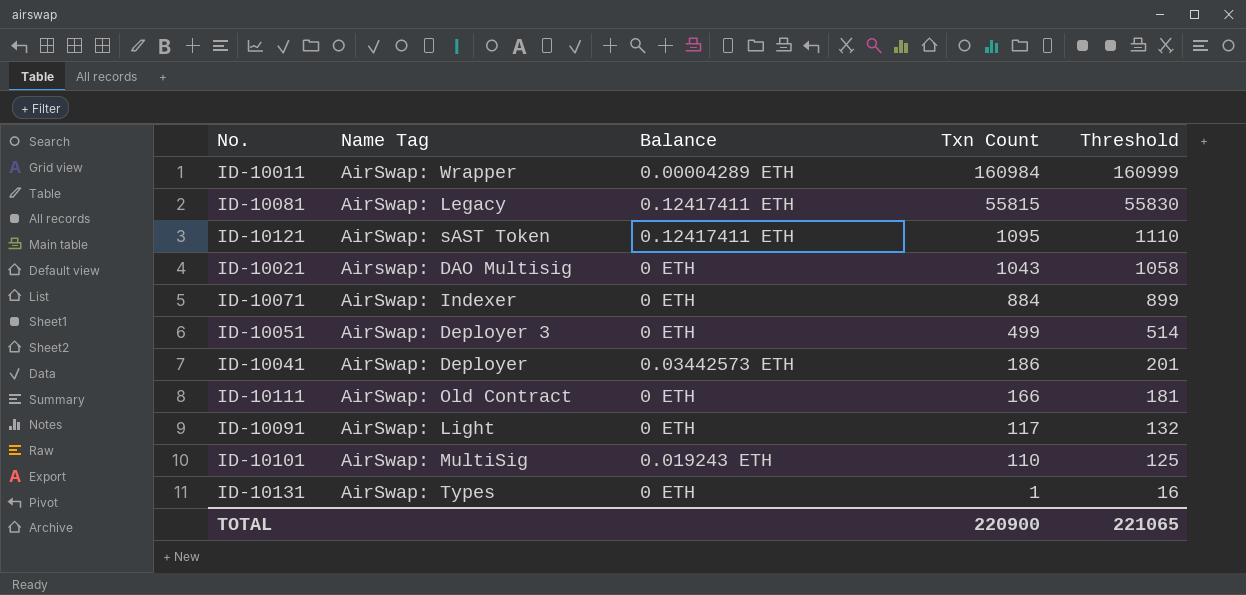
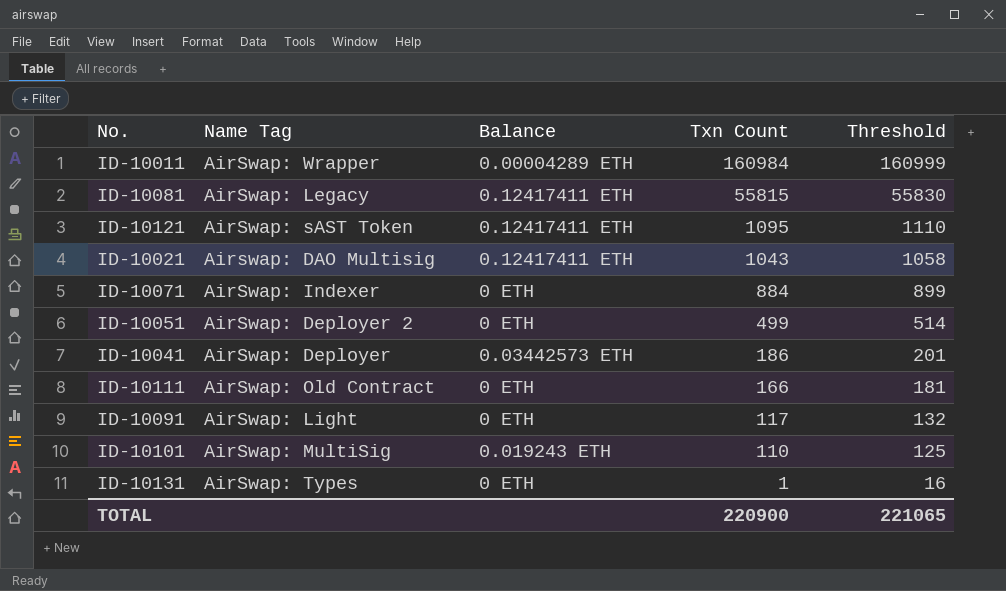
ID-10021 | Balance: 0 ETH -> 0.12417411 ETH
ID-10051 | Name Tag: AirSwap: Deployer 3 -> AirSwap: Deployer 2

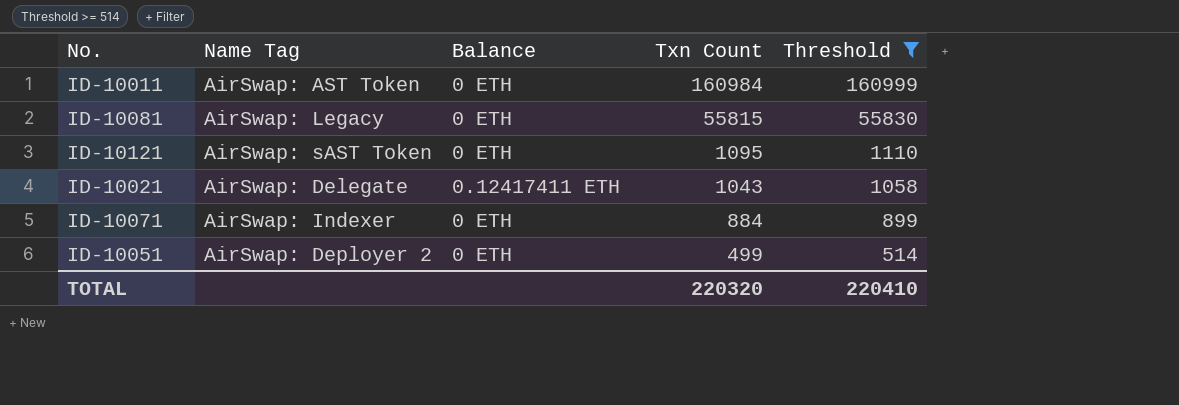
filter: none -> Threshold >= 514
ID-10011 | Name Tag: AirSwap: Wrapper -> AirSwap: AST Token
ID-10011 | Balance: 0.00004289 ETH -> 0 ETH
ID-10081 | Balance: 0.12417411 ETH -> 0 ETH
ID-10121 | Balance: 0.12417411 ETH -> 0 ETH
ID-10021 | Name Tag: Airswap: DAO Multisig -> AirSwap: Delegate
TOTAL | Txn Count: 220900 -> 220320
TOTAL | Threshold: 221065 -> 220410

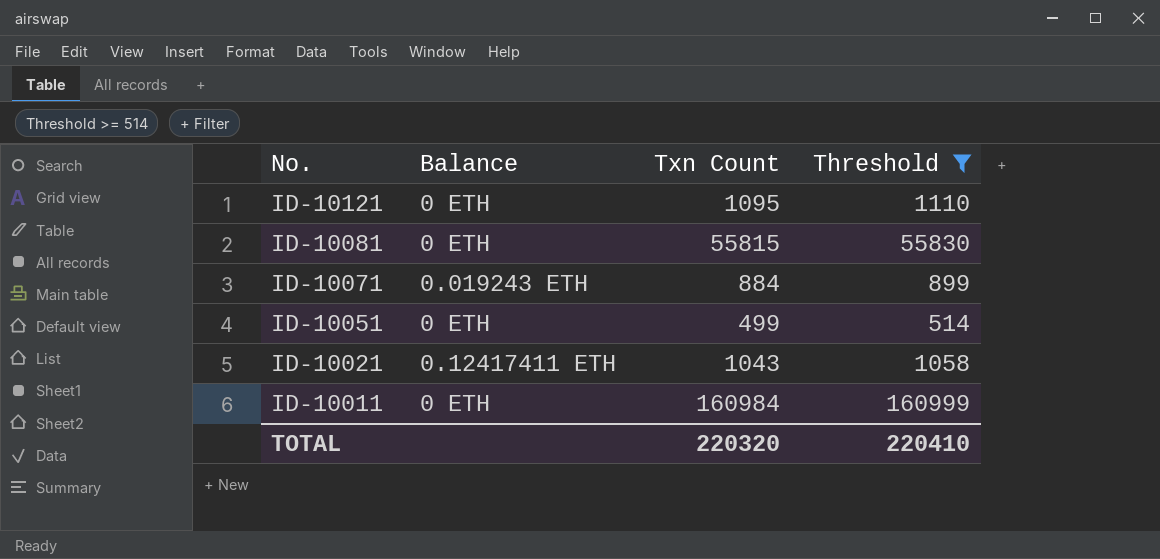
row order: Txn Count descending -> No. descending
column Name Tag | position: 2 -> none
ID-10071 | Balance: 0 ETH -> 0.019243 ETH

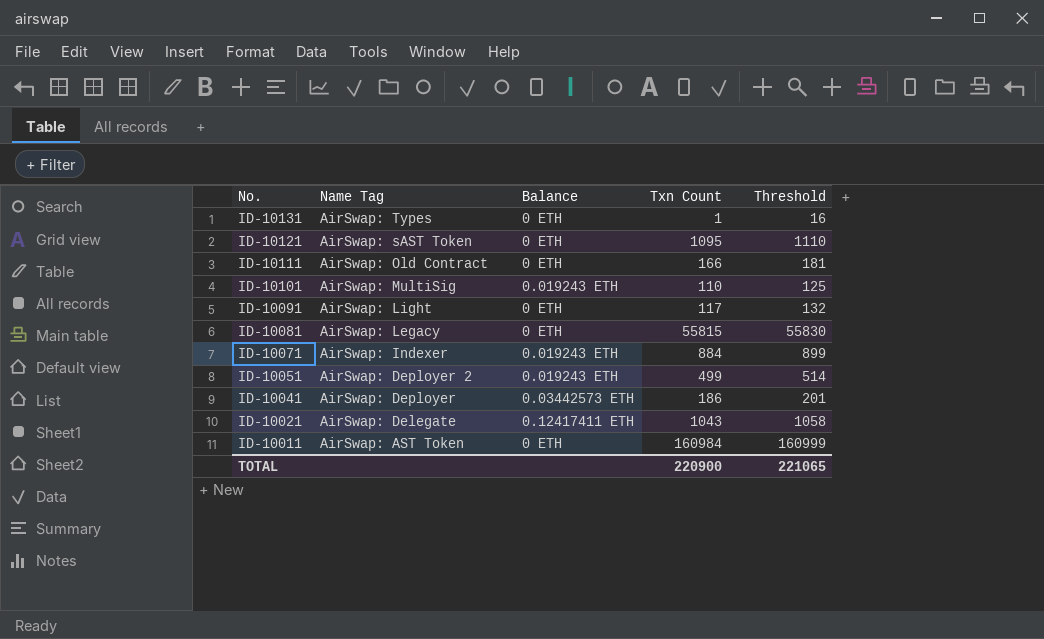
filter: Threshold >= 514 -> none
column Name Tag | position: none -> 2
ID-10051 | Balance: 0 ETH -> 0.019243 ETH
TOTAL | Txn Count: 220320 -> 220900
TOTAL | Threshold: 220410 -> 221065

